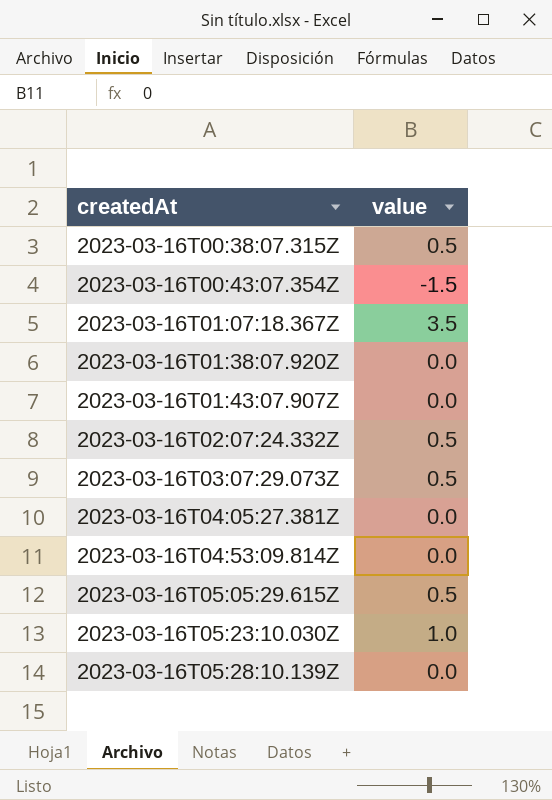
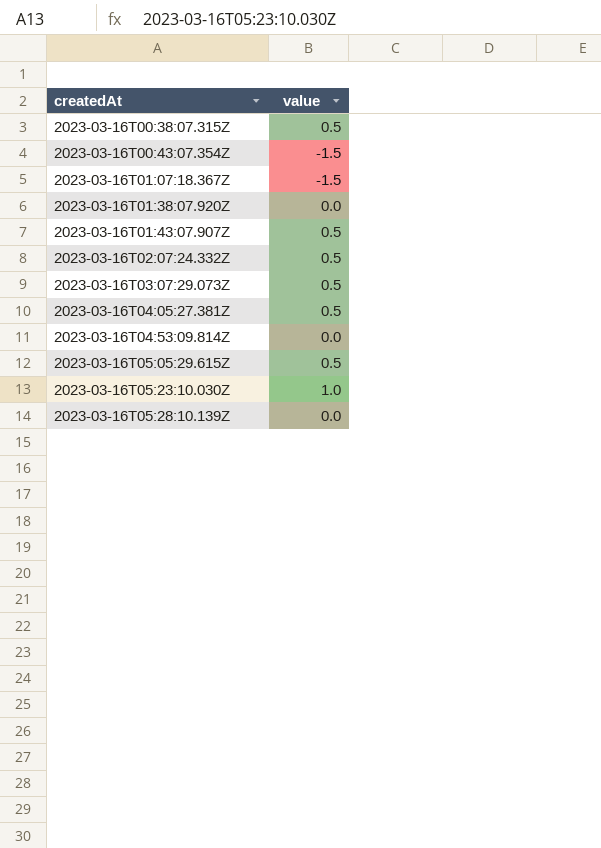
2023-03-16T01:07:18.367Z | value: 3.5 -> -1.5
2023-03-16T01:43:07.907Z | value: 0.0 -> 0.5
2023-03-16T04:05:27.381Z | value: 0.0 -> 0.5

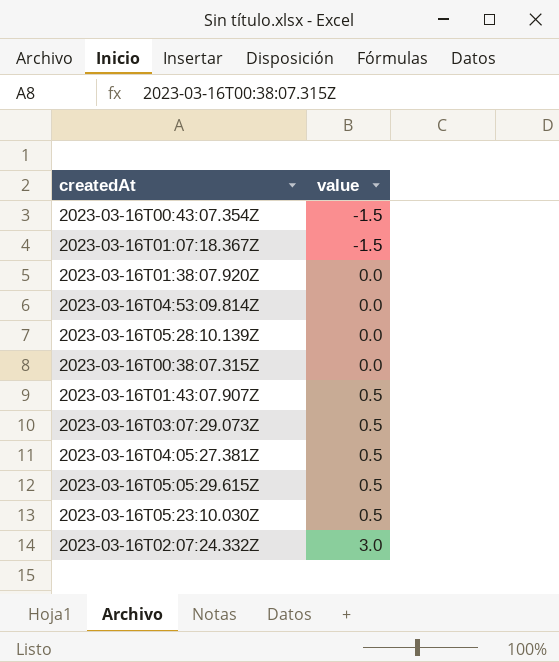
row order: createdAt ascending -> value ascending
2023-03-16T00:38:07.315Z | value: 0.5 -> 0.0
2023-03-16T05:23:10.030Z | value: 1.0 -> 0.5
2023-03-16T02:07:24.332Z | value: 0.5 -> 3.0

